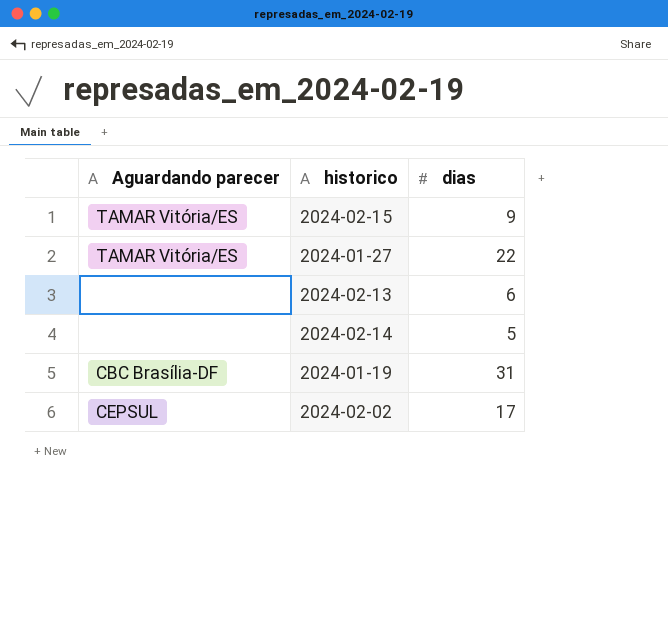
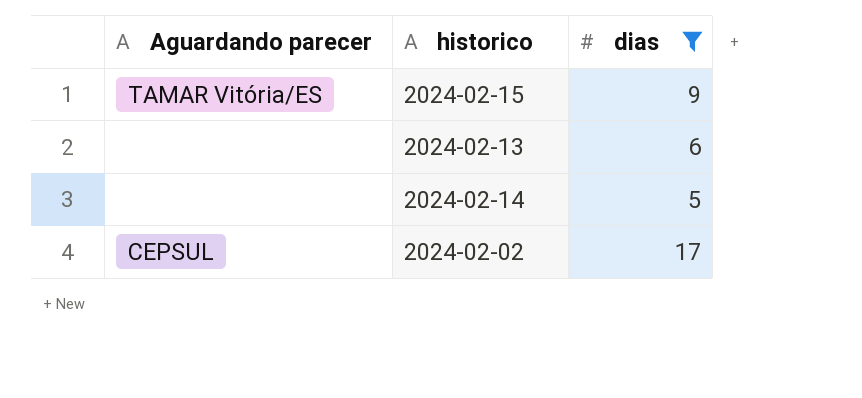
filter: none -> dias <= 17

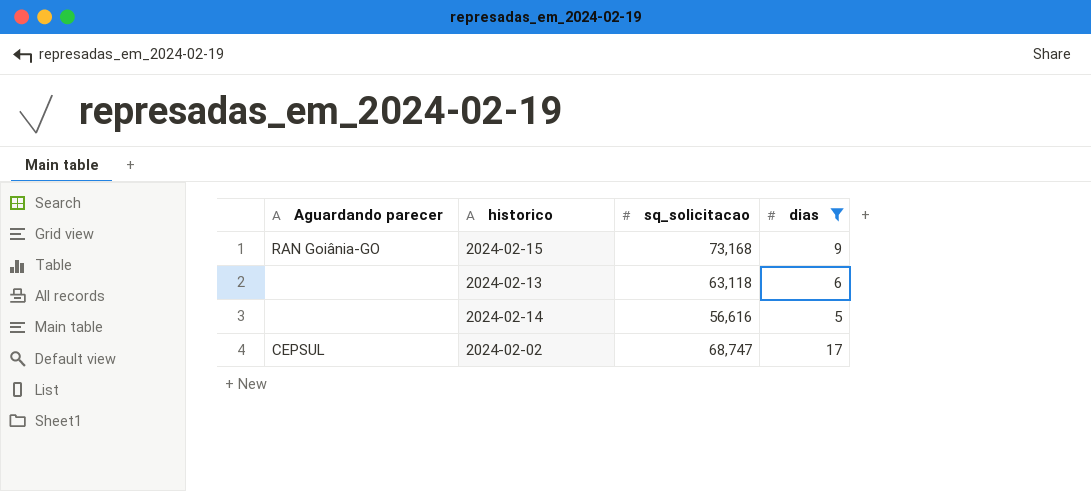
column sq_solicitacao | position: none -> 3
2024-02-15 | Aguardando parecer: TAMAR Vitória/ES -> RAN Goiânia-GO

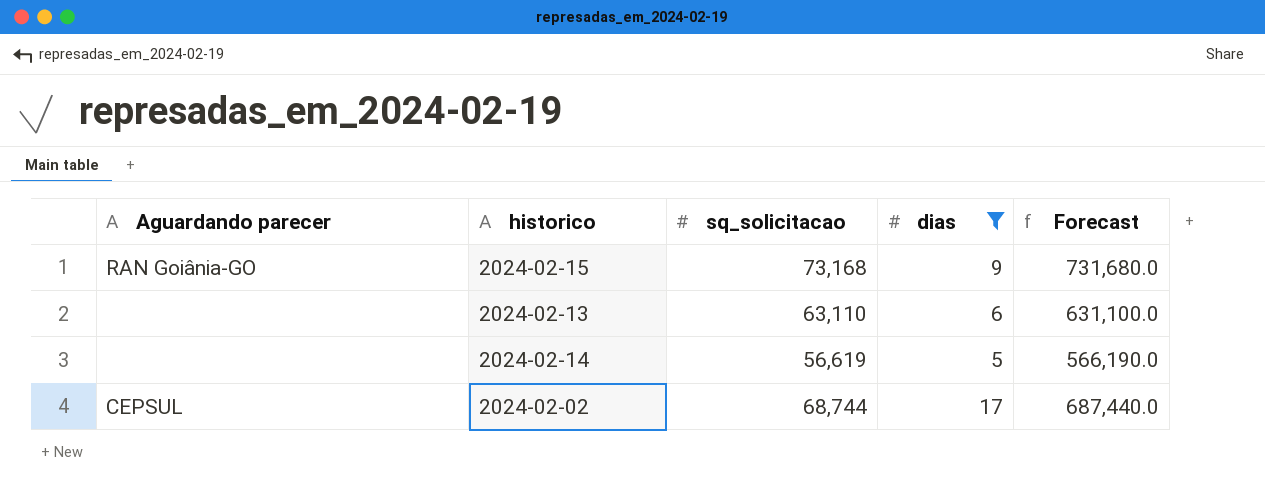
column Forecast | formula: none -> [sq_solicitacao] * 10
2024-02-13 | sq_solicitacao: 63,118 -> 63,110
2024-02-14 | sq_solicitacao: 56,616 -> 56,619
2024-02-02 | sq_solicitacao: 68,747 -> 68,744

